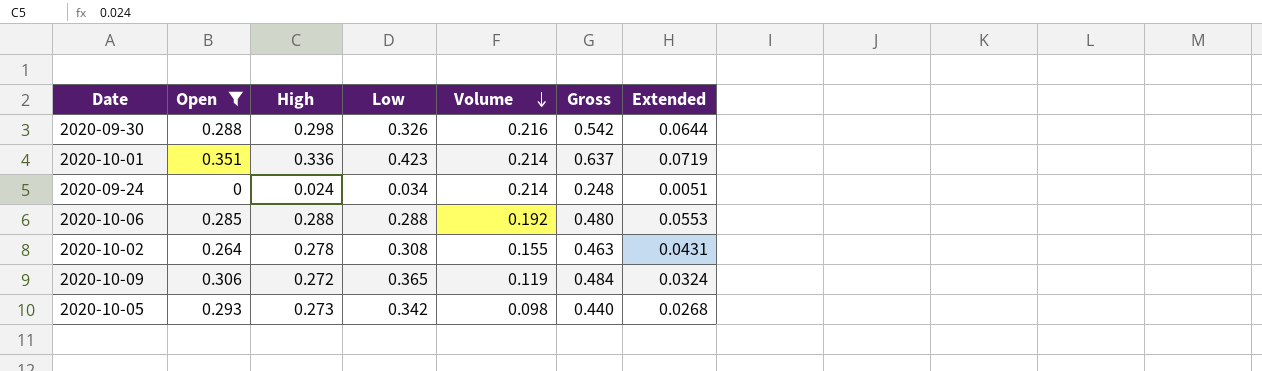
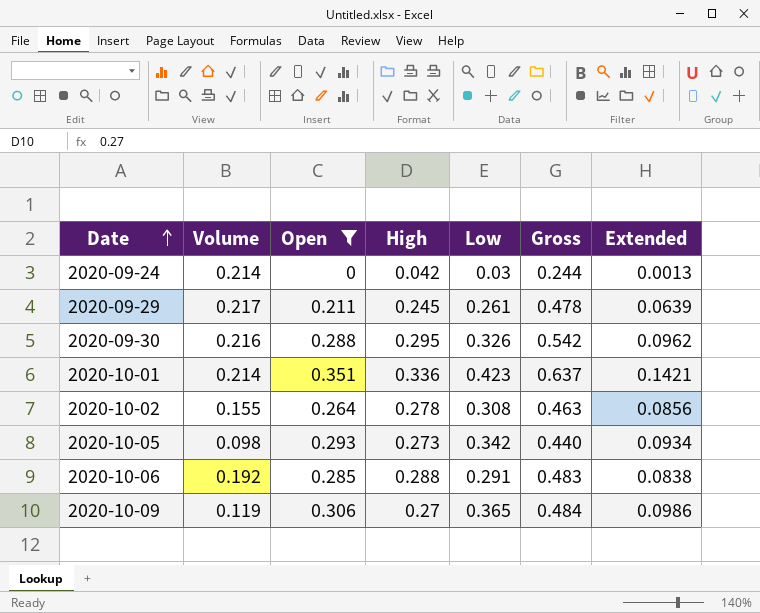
row order: Volume descending -> Date ascending
column Volume | position: 5 -> 2
column Extended | formula: [High] * [Volume] -> [High] * [Low]
2020-09-24 | High: 0.024 -> 0.042
2020-09-24 | Low: 0.034 -> 0.03
2020-09-24 | Gross: 0.248 -> 0.244
row 2020-09-29: none -> 0.217 | 0.211 | 0.245 | 0.261 | 0.478 | 0.0639
2020-09-30 | High: 0.298 -> 0.295
2020-10-06 | Low: 0.288 -> 0.291
2020-10-06 | Gross: 0.480 -> 0.483
2020-10-09 | High: 0.272 -> 0.27

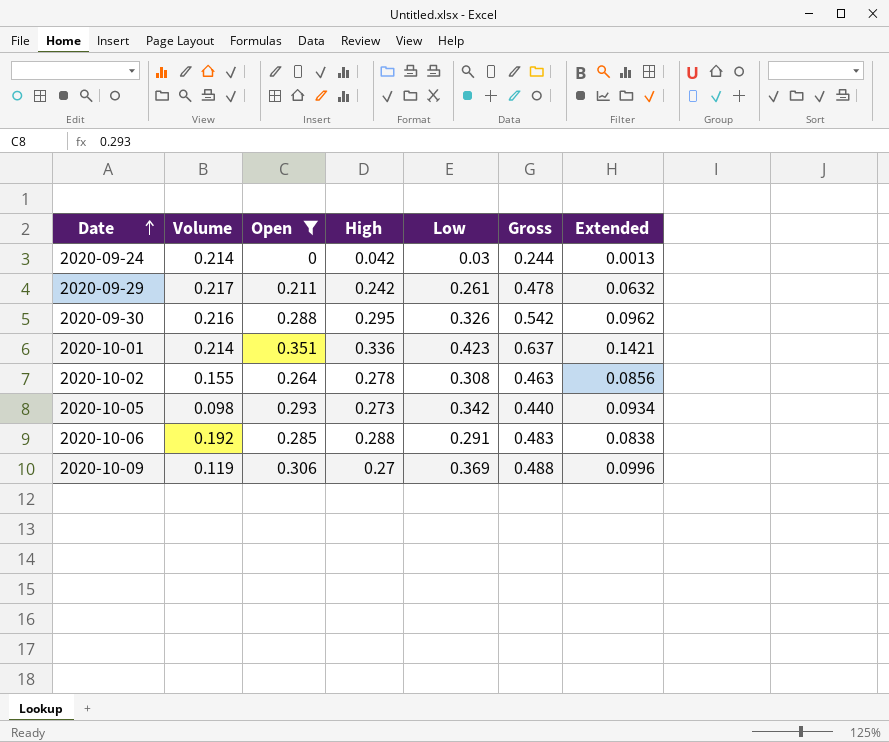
2020-09-29 | High: 0.245 -> 0.242
2020-09-29 | Extended: 0.0639 -> 0.0632
2020-10-09 | Low: 0.365 -> 0.369
2020-10-09 | Gross: 0.484 -> 0.488
2020-10-09 | Extended: 0.0986 -> 0.0996

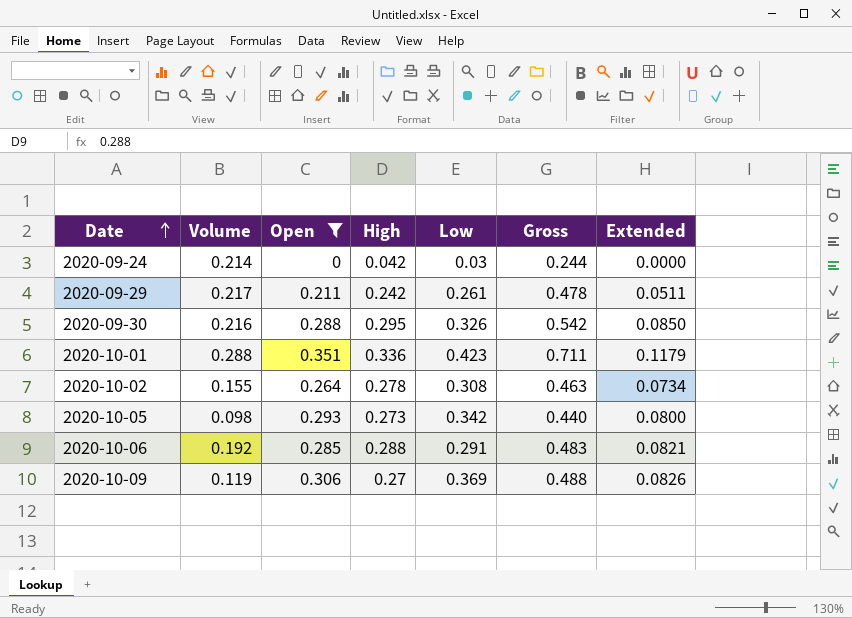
column Extended | formula: [High] * [Low] -> [Open] * [High]
2020-10-01 | Volume: 0.214 -> 0.288
2020-10-01 | Gross: 0.637 -> 0.711

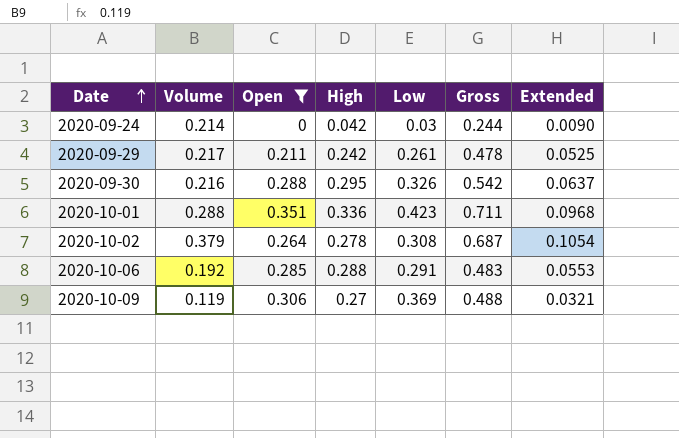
column Extended | formula: [Open] * [High] -> [Volume] * [High]
row 2020-10-05: 0.098 | 0.293 | 0.273 | 0.342 | 0.440 | 0.0800 -> none
2020-10-02 | Volume: 0.155 -> 0.379
2020-10-02 | Gross: 0.463 -> 0.687

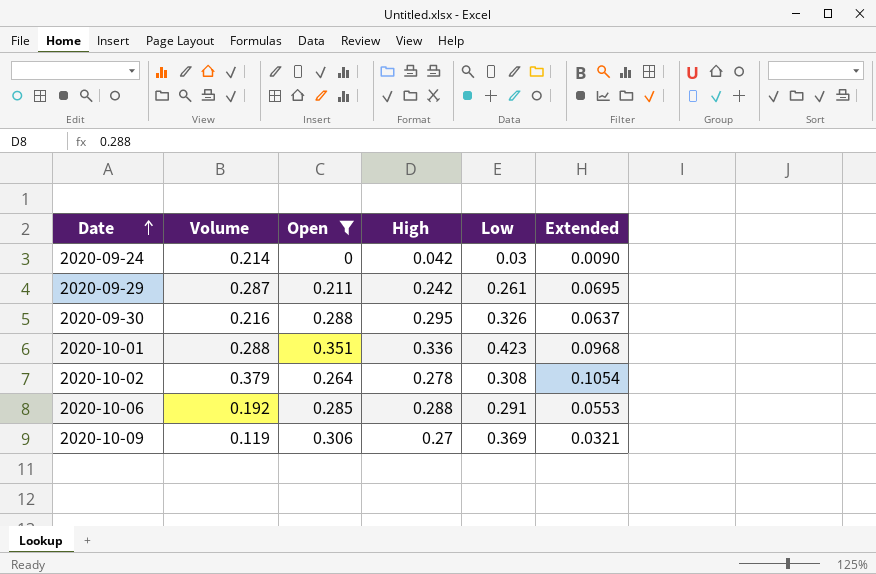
column Gross | formula: [Volume] + [Low] -> none
2020-09-29 | Volume: 0.217 -> 0.287
2020-09-29 | Extended: 0.0525 -> 0.0695

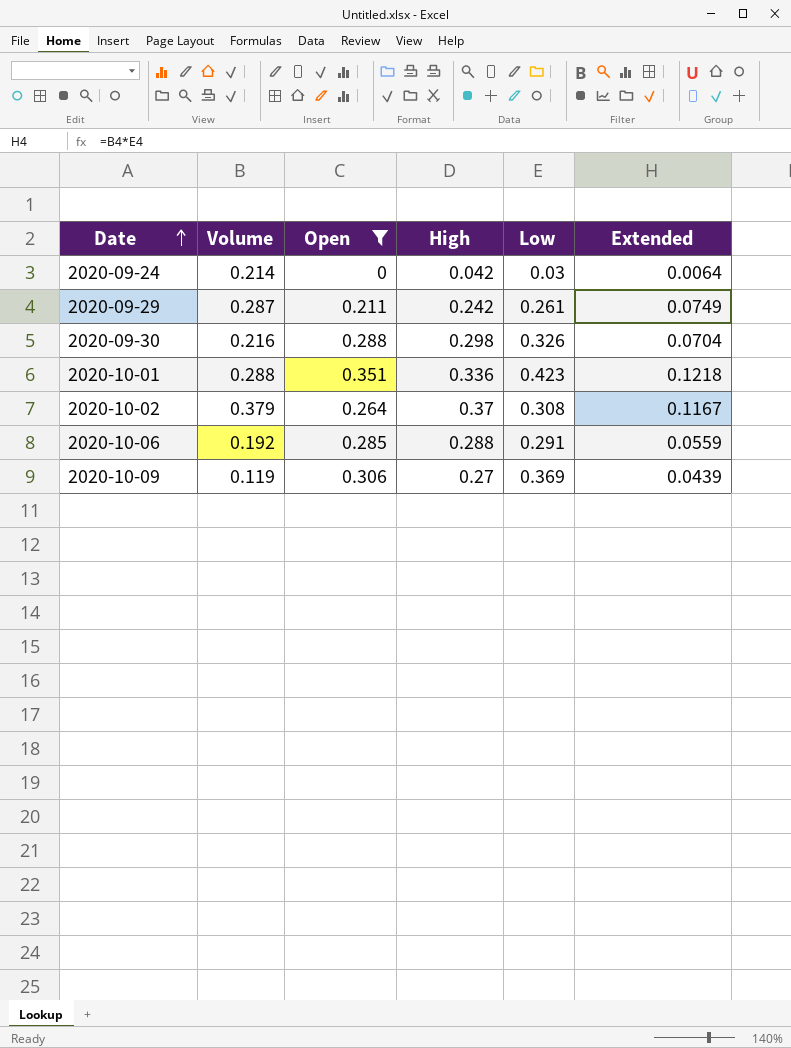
column Extended | formula: [Volume] * [High] -> [Volume] * [Low]
2020-09-30 | High: 0.295 -> 0.298
2020-10-02 | High: 0.278 -> 0.37

